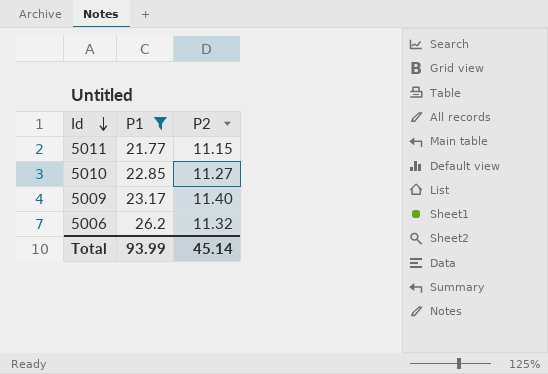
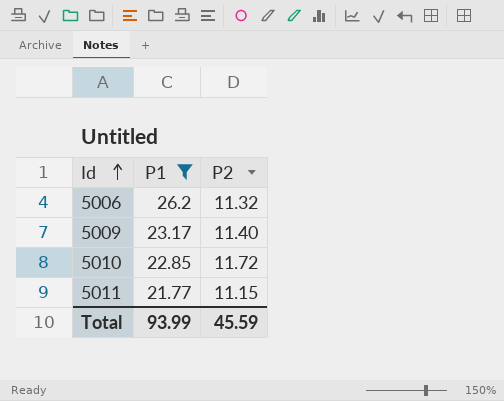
row order: Id descending -> Id ascending
5010 | P2: 11.27 -> 11.72
Total | P2: 45.14 -> 45.59

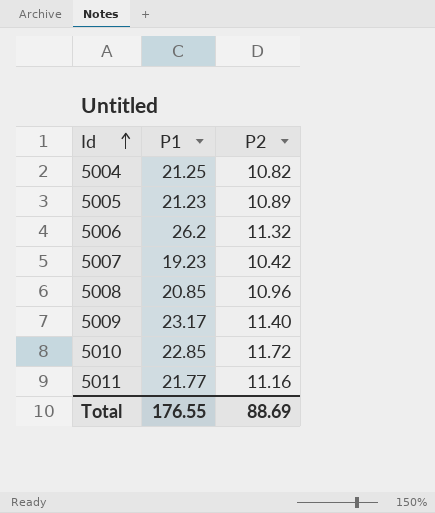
filter: P1 >= 21.77 -> none
5011 | P2: 11.15 -> 11.16
Total | P1: 93.99 -> 176.55
Total | P2: 45.59 -> 88.69

